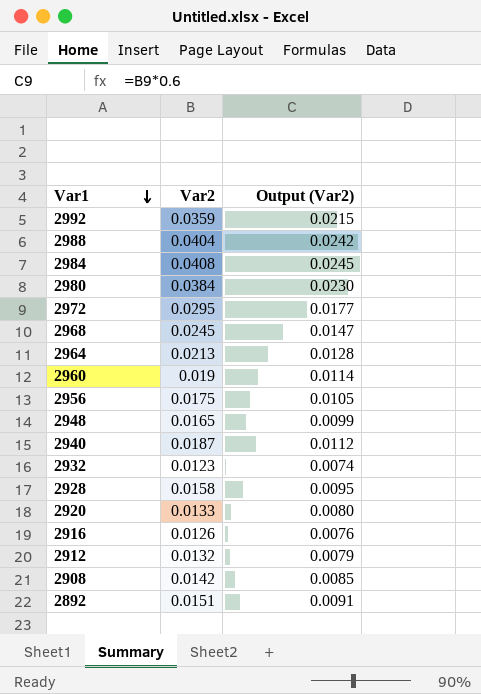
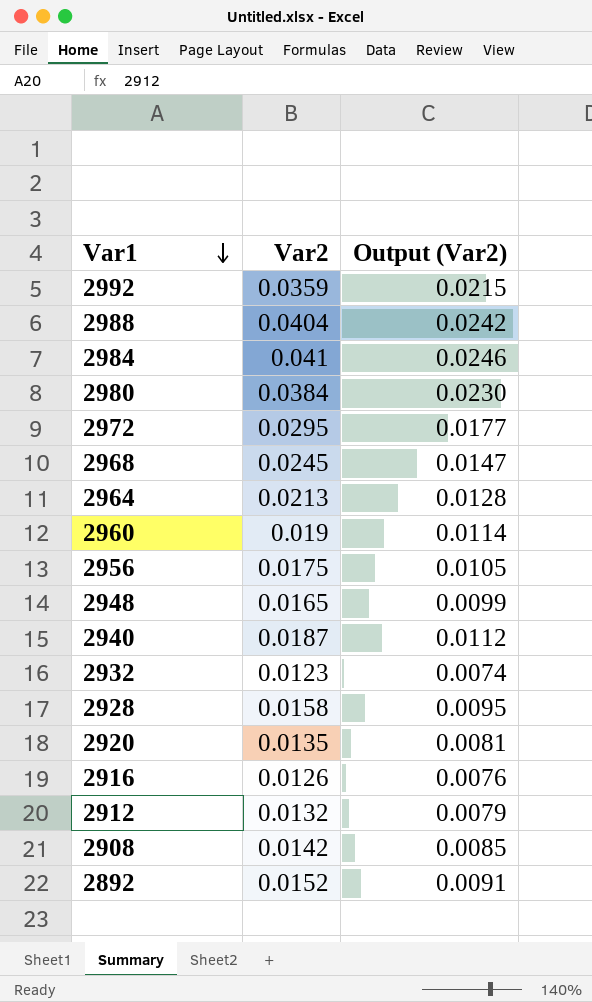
2984 | Var2: 0.0408 -> 0.041
2984 | Output (Var2): 0.0245 -> 0.0246
2920 | Var2: 0.0133 -> 0.0135
2920 | Output (Var2): 0.0080 -> 0.0081
2892 | Var2: 0.0151 -> 0.0152

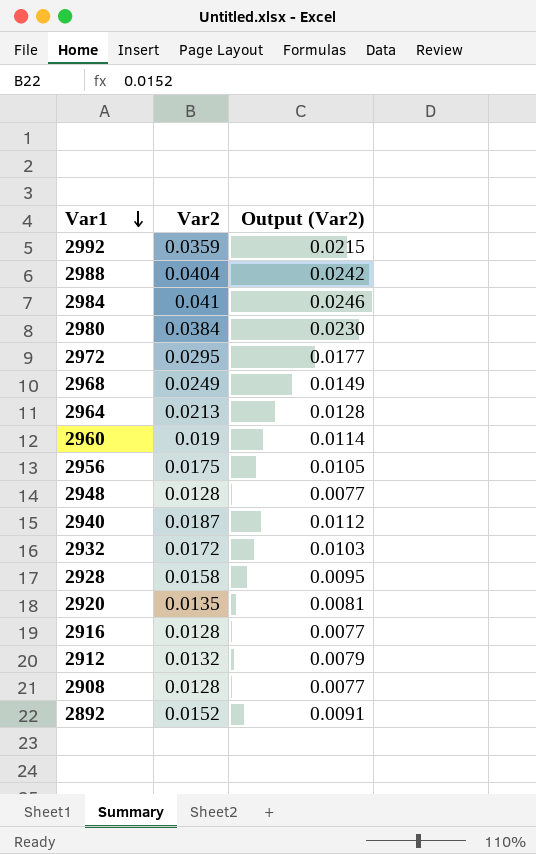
2968 | Var2: 0.0245 -> 0.0249
2968 | Output (Var2): 0.0147 -> 0.0149
2948 | Var2: 0.0165 -> 0.0128
2948 | Output (Var2): 0.0099 -> 0.0077
2932 | Var2: 0.0123 -> 0.0172
2932 | Output (Var2): 0.0074 -> 0.0103
2916 | Var2: 0.0126 -> 0.0128
2916 | Output (Var2): 0.0076 -> 0.0077
2908 | Var2: 0.0142 -> 0.0128
2908 | Output (Var2): 0.0085 -> 0.0077

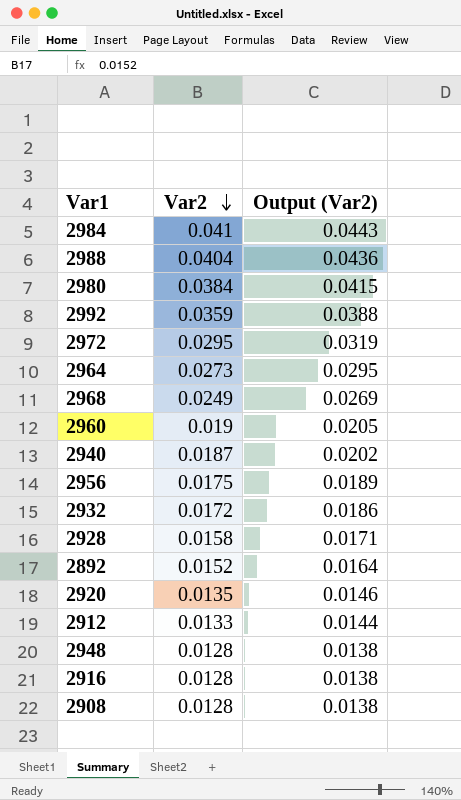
row order: Var1 descending -> Var2 descending
column Output (Var2) | formula: [Var2] * 0.6 -> [Var2] * 1.08
2964 | Var2: 0.0213 -> 0.0273
2912 | Var2: 0.0132 -> 0.0133

